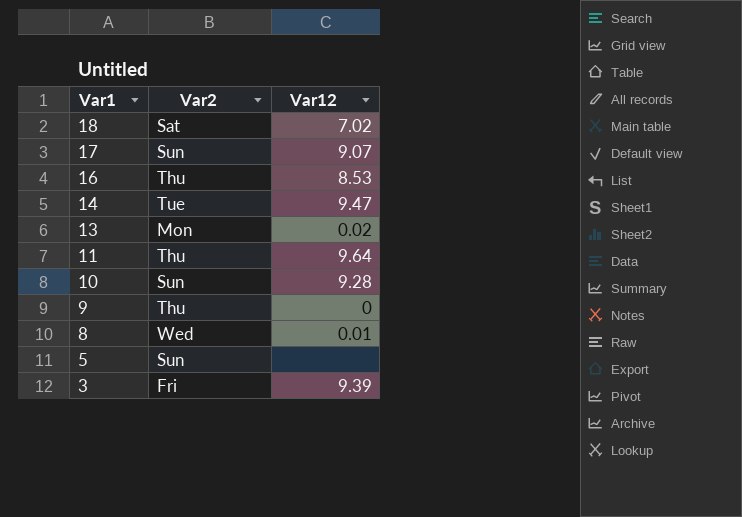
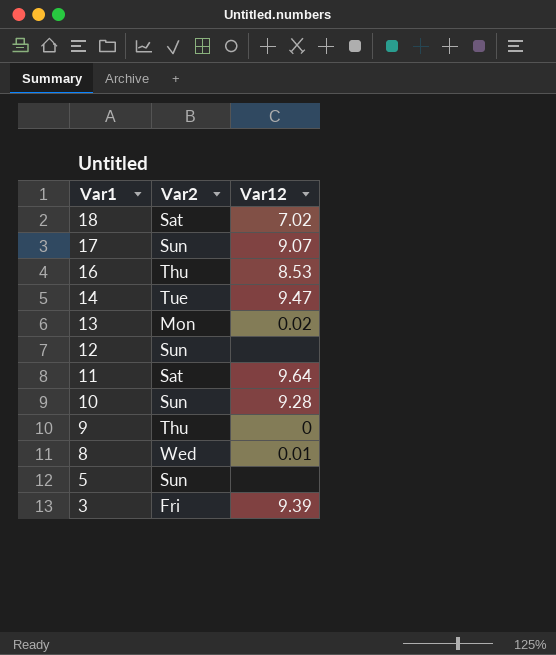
row 12: none -> Sun | none
11 | Var2: Thu -> Sat

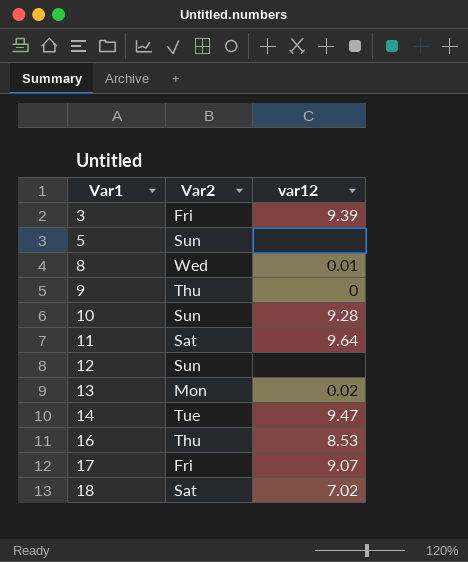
row order: Var1 descending -> Var1 ascending
column name: Var12 -> var12
17 | Var2: Sun -> Fri

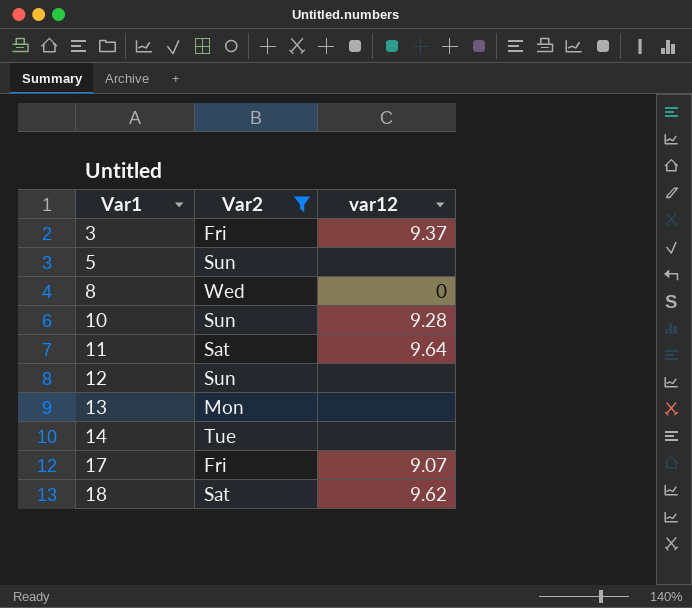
filter: none -> Var2 != Thu
3 | var12: 9.39 -> 9.37
8 | var12: 0.01 -> 0
13 | var12: 0.02 -> none
14 | var12: 9.47 -> none
18 | var12: 7.02 -> 9.62

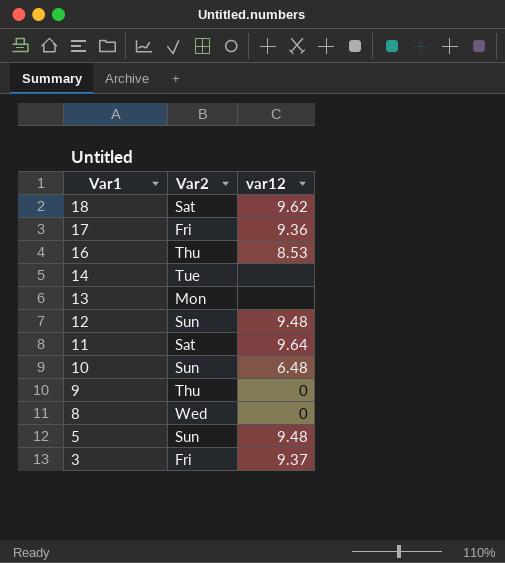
filter: Var2 != Thu -> none
row order: Var1 ascending -> Var1 descending
17 | var12: 9.07 -> 9.36
12 | var12: none -> 9.48
10 | var12: 9.28 -> 6.48
5 | var12: none -> 9.48

